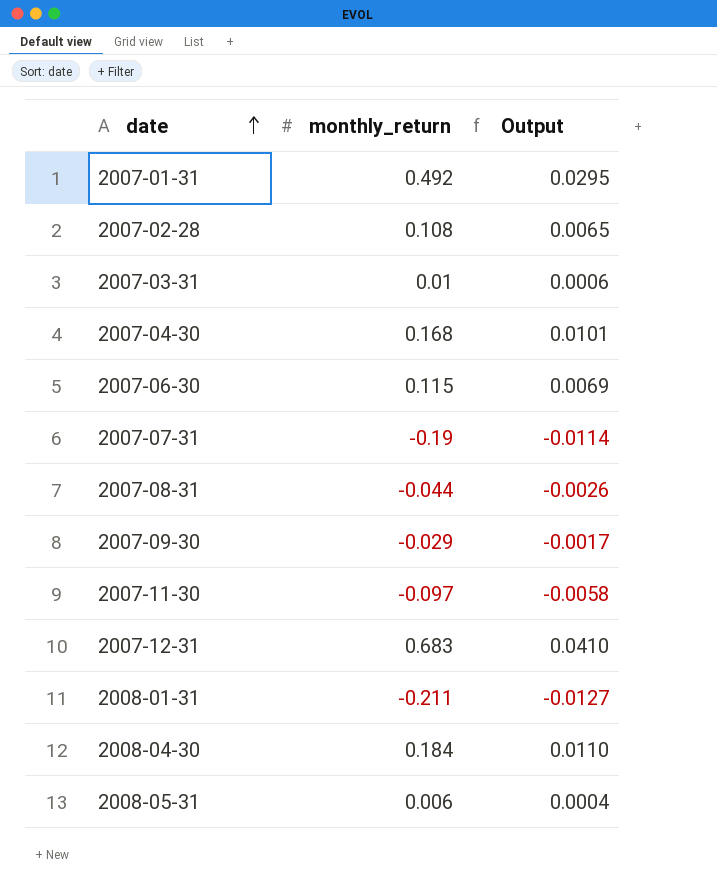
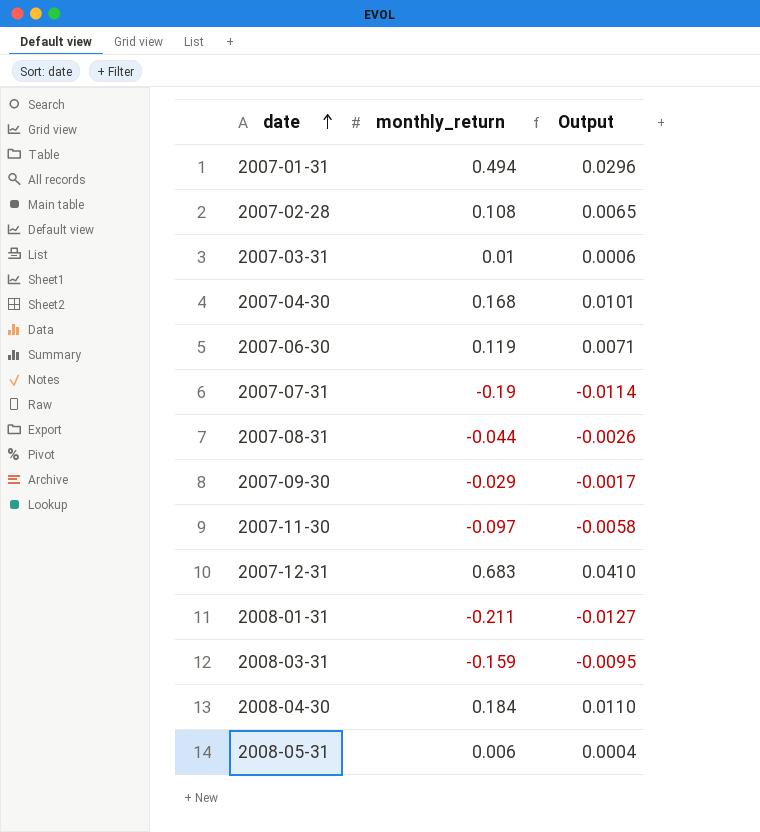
2007-01-31 | monthly_return: 0.492 -> 0.494
2007-01-31 | Output: 0.0295 -> 0.0296
2007-06-30 | monthly_return: 0.115 -> 0.119
2007-06-30 | Output: 0.0069 -> 0.0071
row 2008-03-31: none -> -0.159 | -0.0095

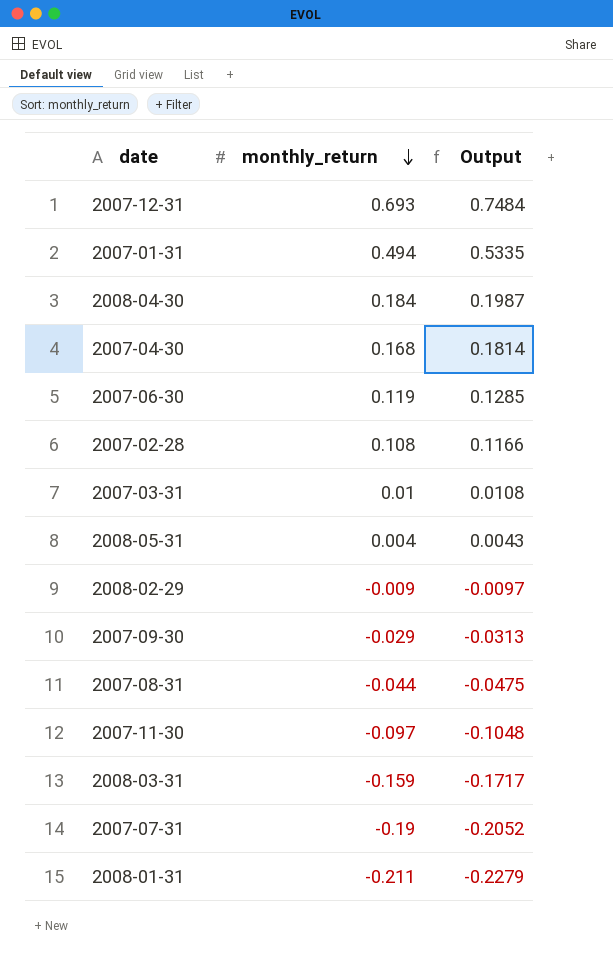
row order: date ascending -> monthly_return descending
column Output | formula: [monthly_return] * 0.06 -> [monthly_return] * 1.08
2007-12-31 | monthly_return: 0.683 -> 0.693
2008-05-31 | monthly_return: 0.006 -> 0.004
row 2008-02-29: none -> -0.009 | -0.0097

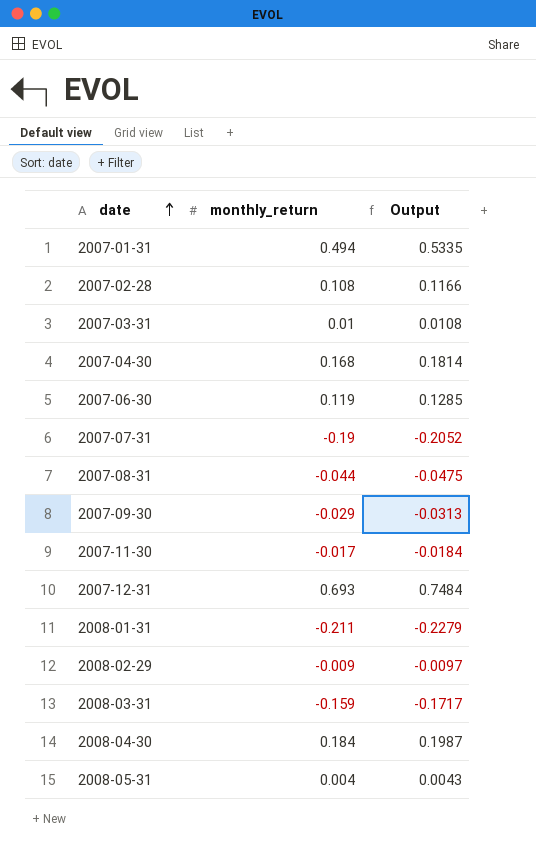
row order: monthly_return descending -> date ascending
2007-11-30 | monthly_return: -0.097 -> -0.017
2007-11-30 | Output: -0.1048 -> -0.0184

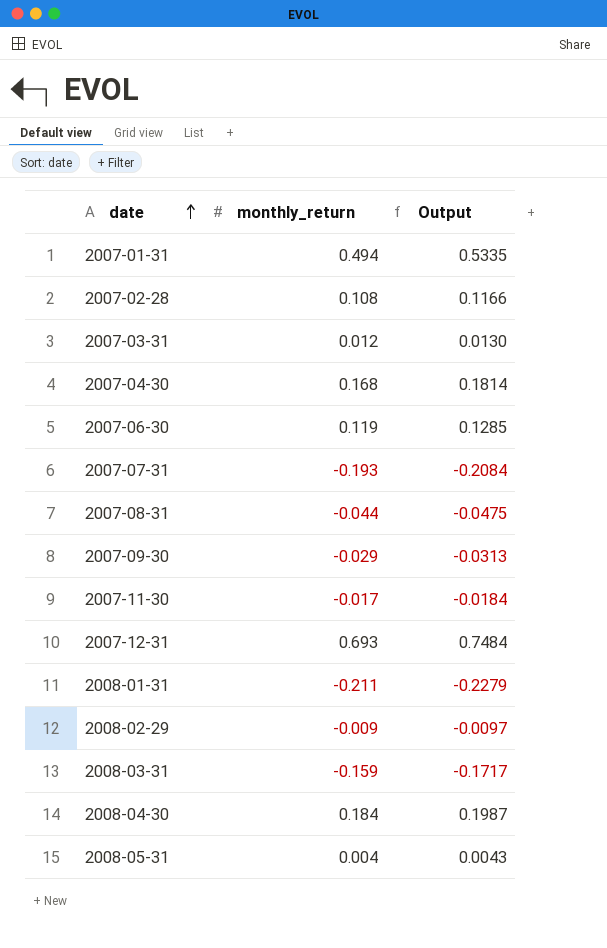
2007-03-31 | monthly_return: 0.01 -> 0.012
2007-03-31 | Output: 0.0108 -> 0.0130
2007-07-31 | monthly_return: -0.19 -> -0.193
2007-07-31 | Output: -0.2052 -> -0.2084

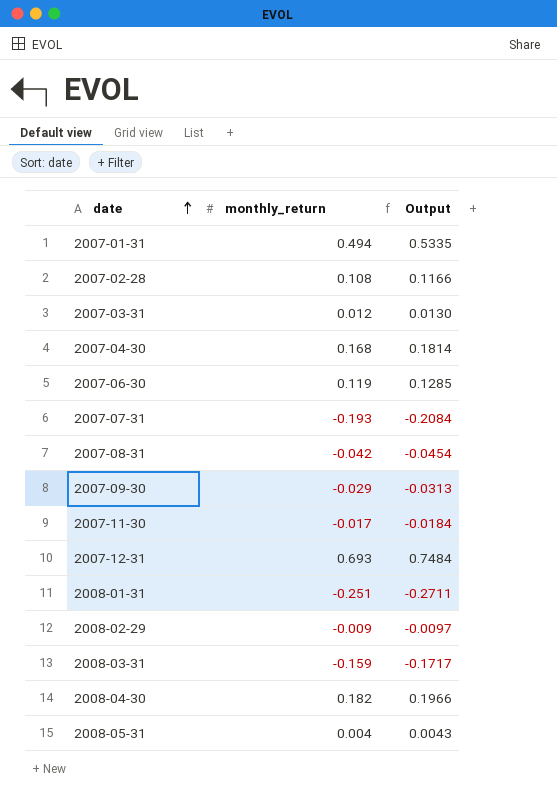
2007-08-31 | monthly_return: -0.044 -> -0.042
2007-08-31 | Output: -0.0475 -> -0.0454
2008-01-31 | monthly_return: -0.211 -> -0.251
2008-01-31 | Output: -0.2279 -> -0.2711
2008-04-30 | monthly_return: 0.184 -> 0.182
2008-04-30 | Output: 0.1987 -> 0.1966

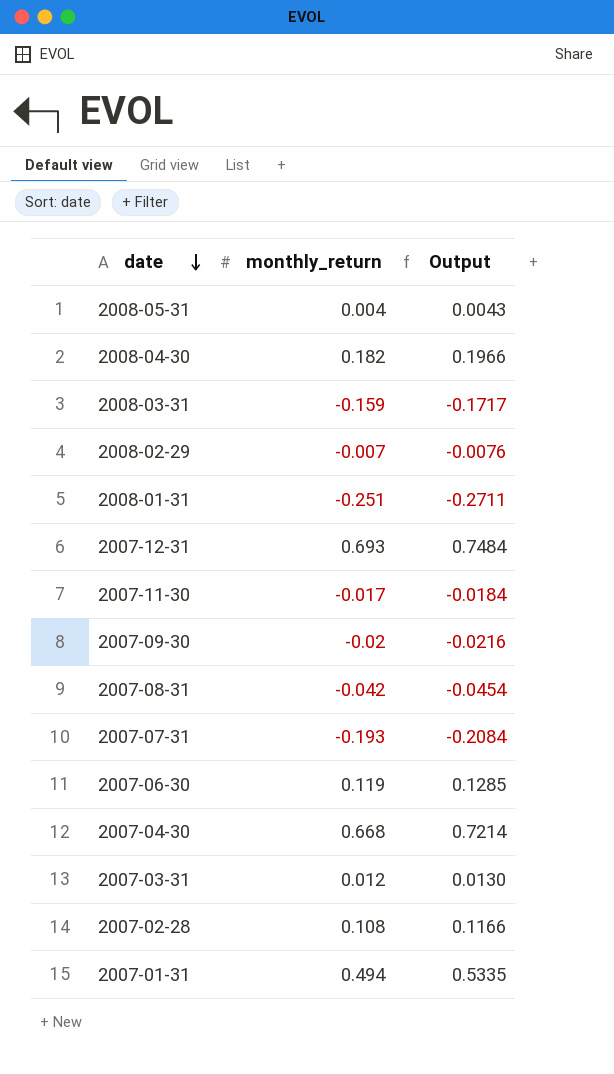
row order: date ascending -> date descending
2008-02-29 | monthly_return: -0.009 -> -0.007
2008-02-29 | Output: -0.0097 -> -0.0076
2007-09-30 | monthly_return: -0.029 -> -0.02
2007-09-30 | Output: -0.0313 -> -0.0216
2007-04-30 | monthly_return: 0.168 -> 0.668
2007-04-30 | Output: 0.1814 -> 0.7214

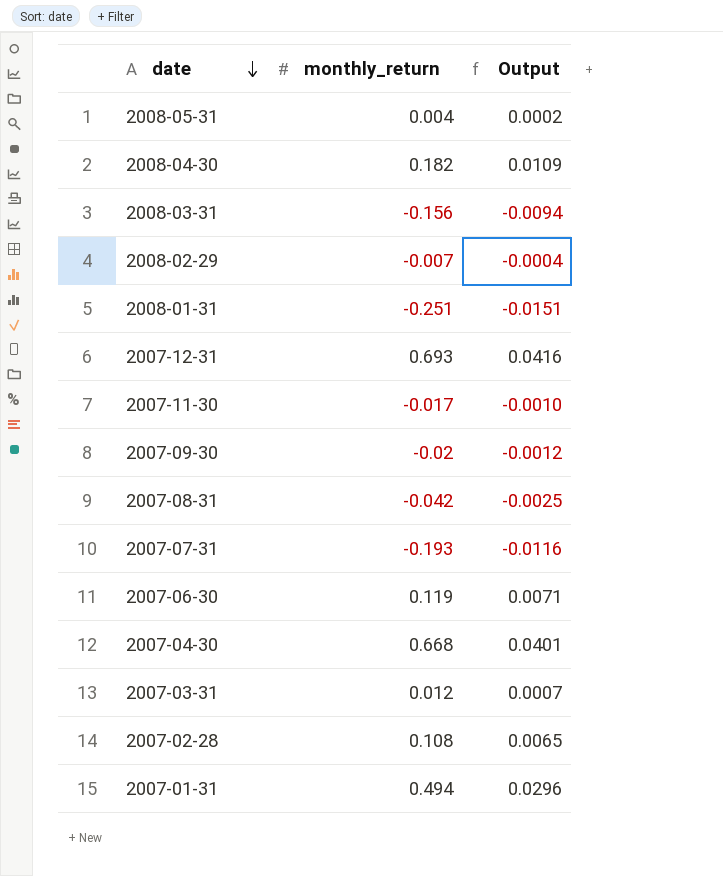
column Output | formula: [monthly_return] * 1.08 -> [monthly_return] * 0.06
2008-03-31 | monthly_return: -0.159 -> -0.156

